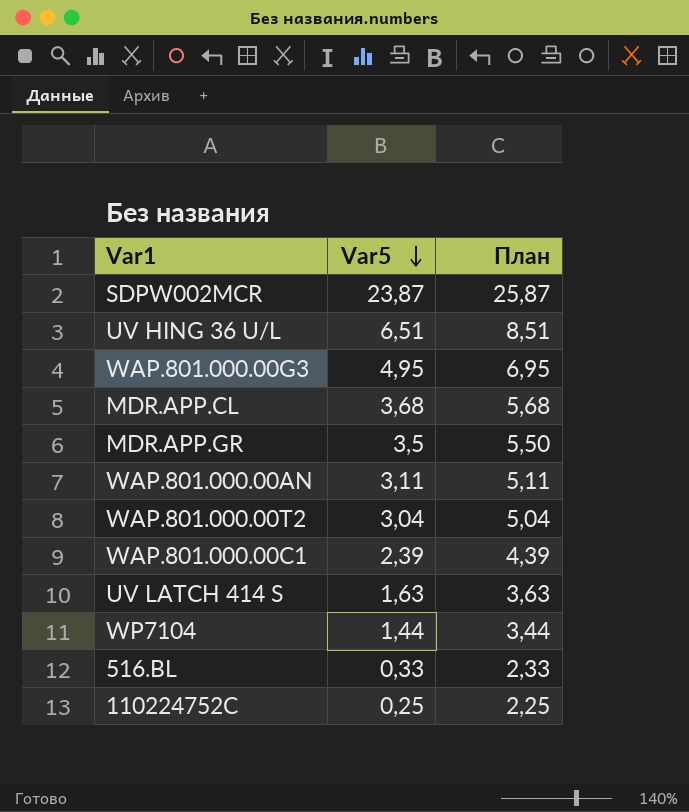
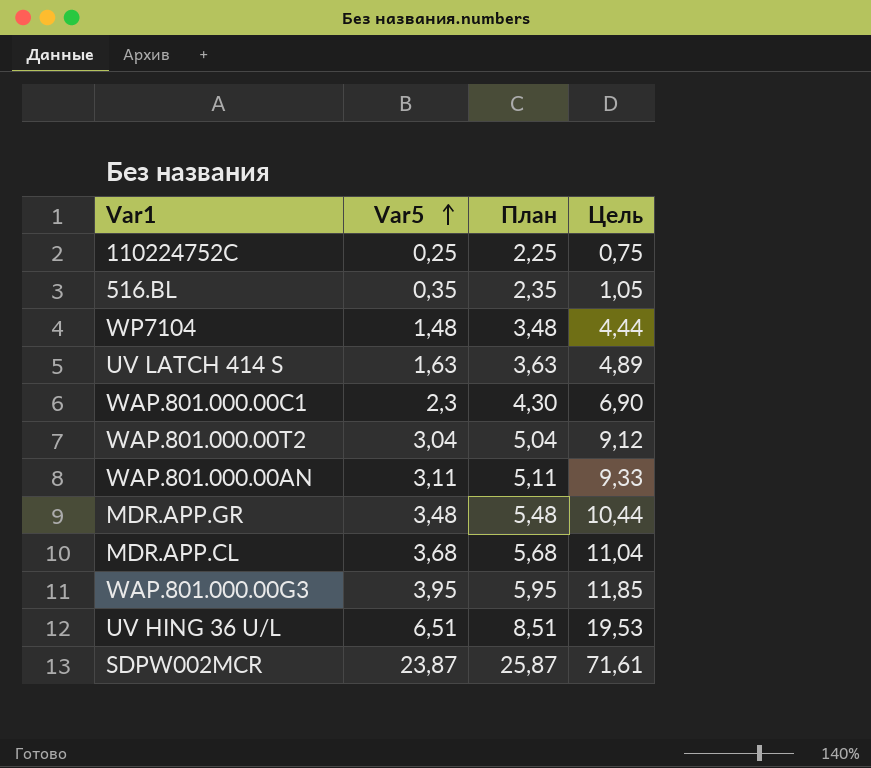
row order: Var5 descending -> Var5 ascending
column Цель | formula: none -> [Var5] * 3
516.BL | Var5: 0,33 -> 0,35
516.BL | План: 2,33 -> 2,35
WP7104 | Var5: 1,44 -> 1,48
WP7104 | План: 3,44 -> 3,48
WAP.801.000.00C1 | Var5: 2,39 -> 2,3
WAP.801.000.00C1 | План: 4,39 -> 4,30
MDR.APP.GR | Var5: 3,5 -> 3,48
MDR.APP.GR | План: 5,50 -> 5,48
WAP.801.000.00G3 | Var5: 4,95 -> 3,95
WAP.801.000.00G3 | План: 6,95 -> 5,95

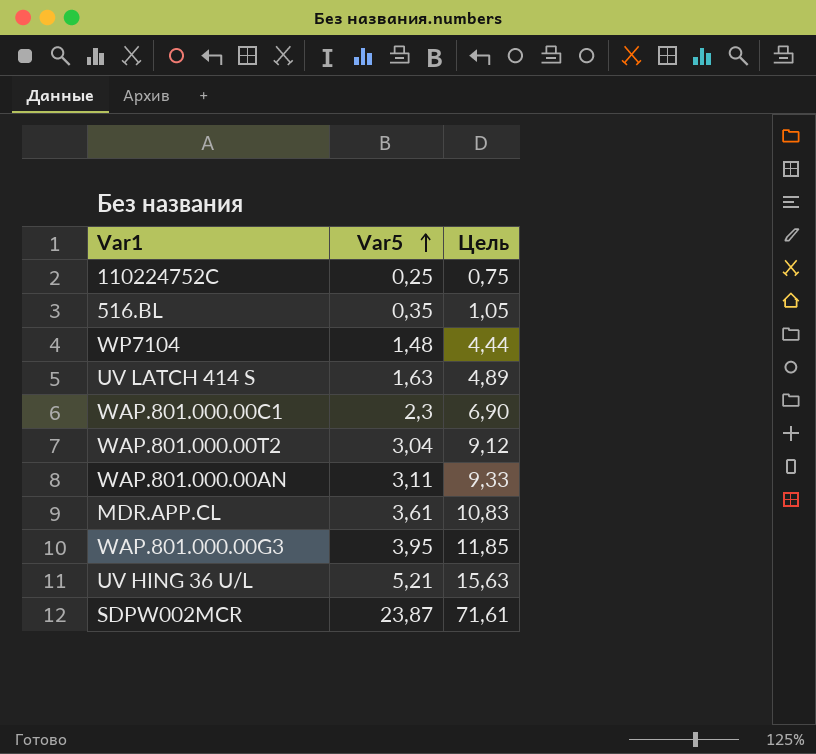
column План | formula: [Var5] + 2 -> none
row MDR.APP.GR: 3,48 | 5,48 | 10,44 -> none
MDR.APP.CL | Var5: 3,68 -> 3,61
MDR.APP.CL | Цель: 11,04 -> 10,83
UV HING 36 U/L | Var5: 6,51 -> 5,21
UV HING 36 U/L | Цель: 19,53 -> 15,63

